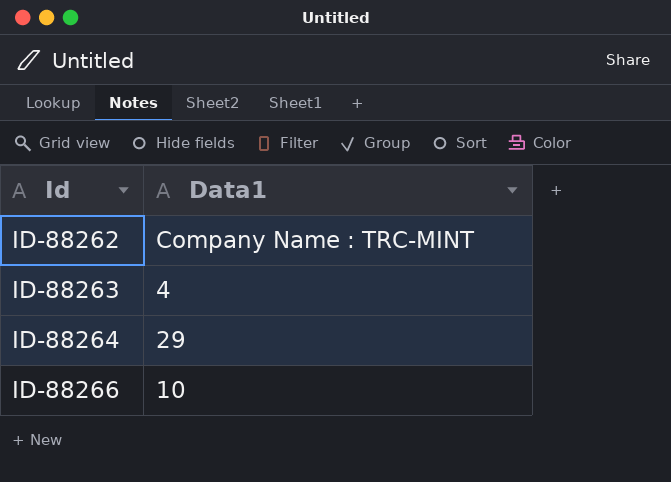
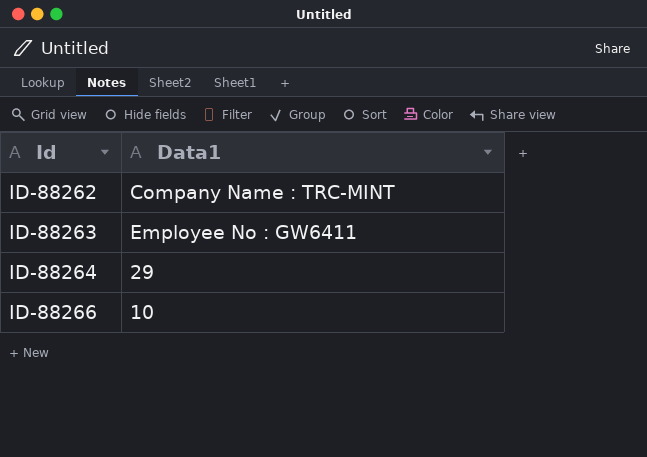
ID-88263 | Data1: 4 -> Employee No : GW6411

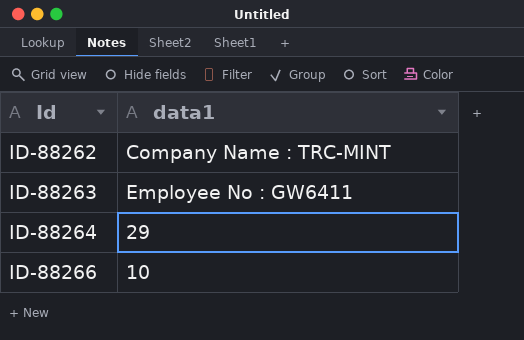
column name: Data1 -> data1

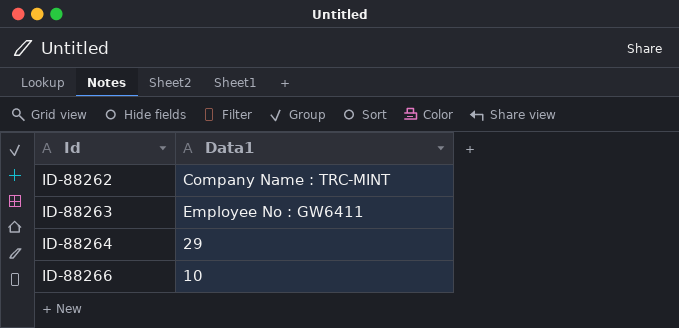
column name: data1 -> Data1

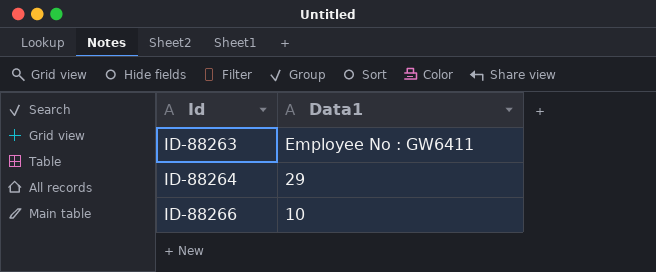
row ID-88262: Company Name : TRC-MINT -> none

